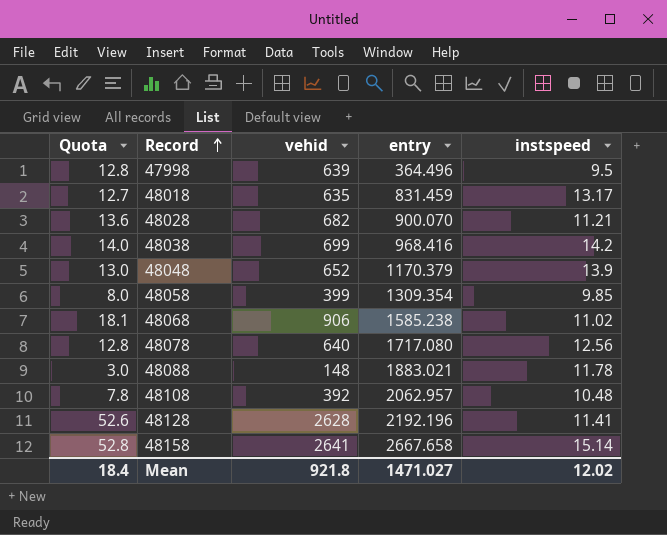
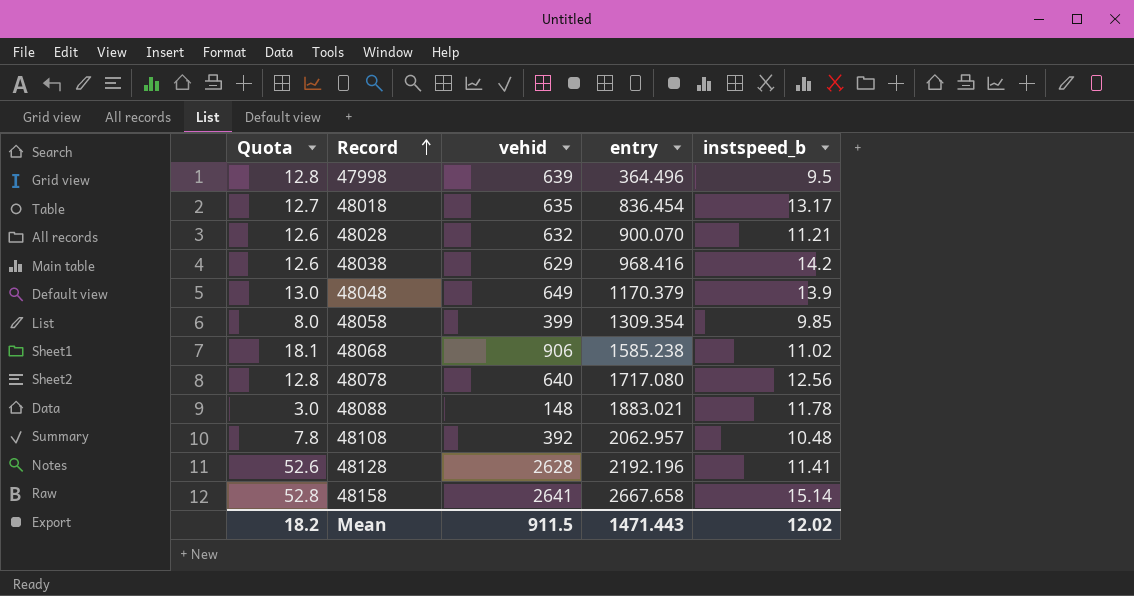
column name: instspeed -> instspeed_b
48018 | entry: 831.459 -> 836.454
48028 | Quota: 13.6 -> 12.6
48028 | vehid: 682 -> 632
48038 | Quota: 14.0 -> 12.6
48038 | vehid: 699 -> 629
48048 | vehid: 652 -> 649
Mean | Quota: 18.4 -> 18.2
Mean | vehid: 921.8 -> 911.5
Mean | entry: 1471.027 -> 1471.443

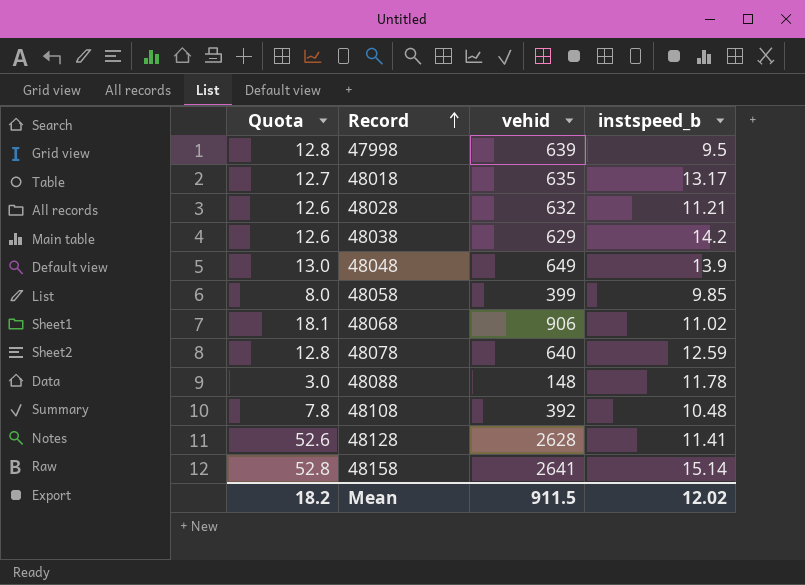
column entry | position: 4 -> none
48078 | instspeed_b: 12.56 -> 12.59

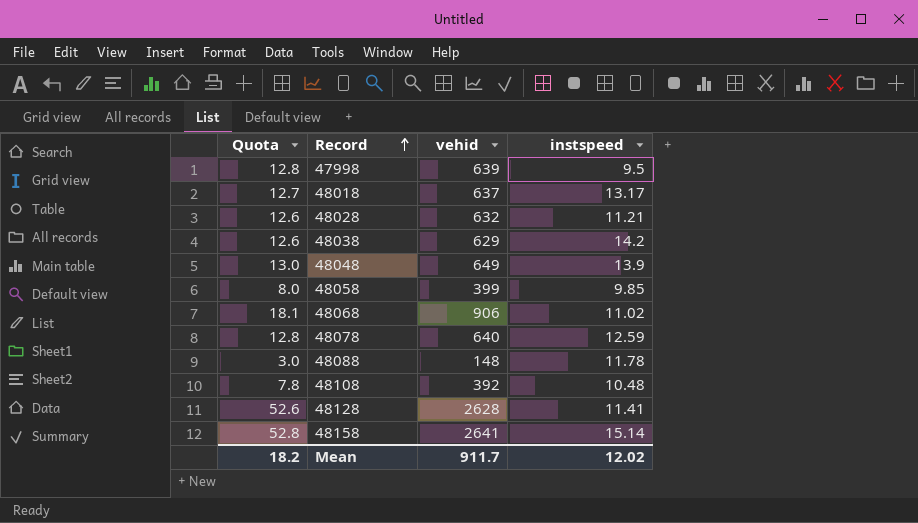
column name: instspeed_b -> instspeed
48018 | vehid: 635 -> 637
Mean | vehid: 911.5 -> 911.7

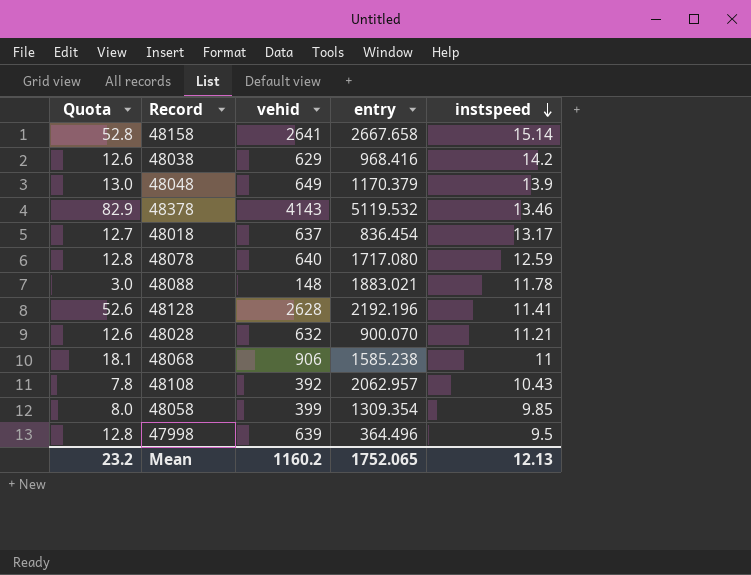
row order: Record ascending -> instspeed descending
column entry | position: none -> 4
row 48378: none -> 82.9 | 4143 | 5119.532 | 13.46
48068 | instspeed: 11.02 -> 11
48108 | instspeed: 10.48 -> 10.43
Mean | Quota: 18.2 -> 23.2
Mean | vehid: 911.7 -> 1160.2
Mean | instspeed: 12.02 -> 12.13

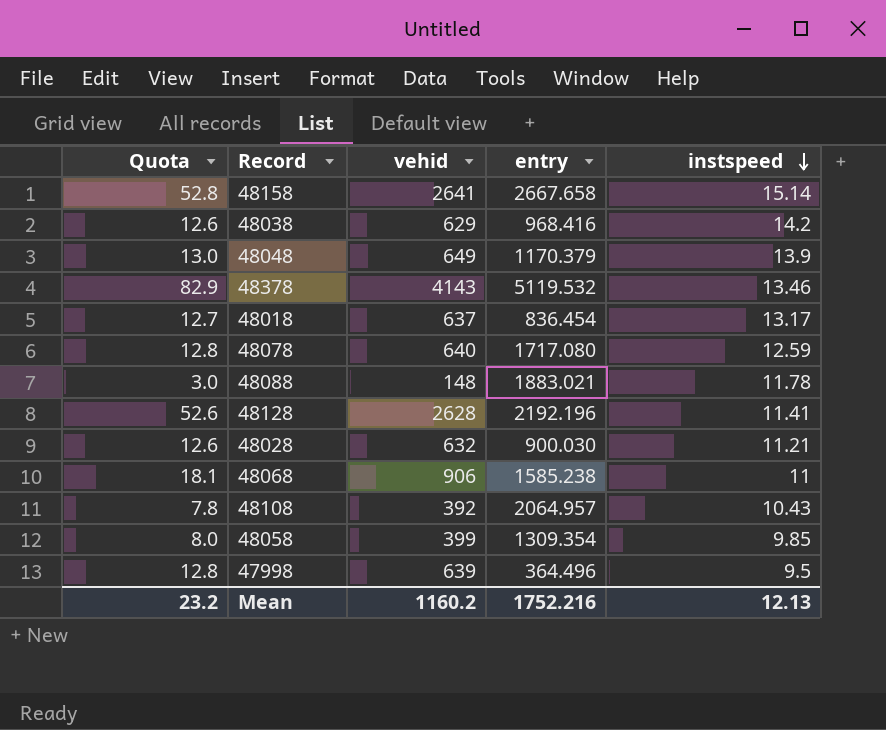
48028 | entry: 900.070 -> 900.030
48108 | entry: 2062.957 -> 2064.957
Mean | entry: 1752.065 -> 1752.216

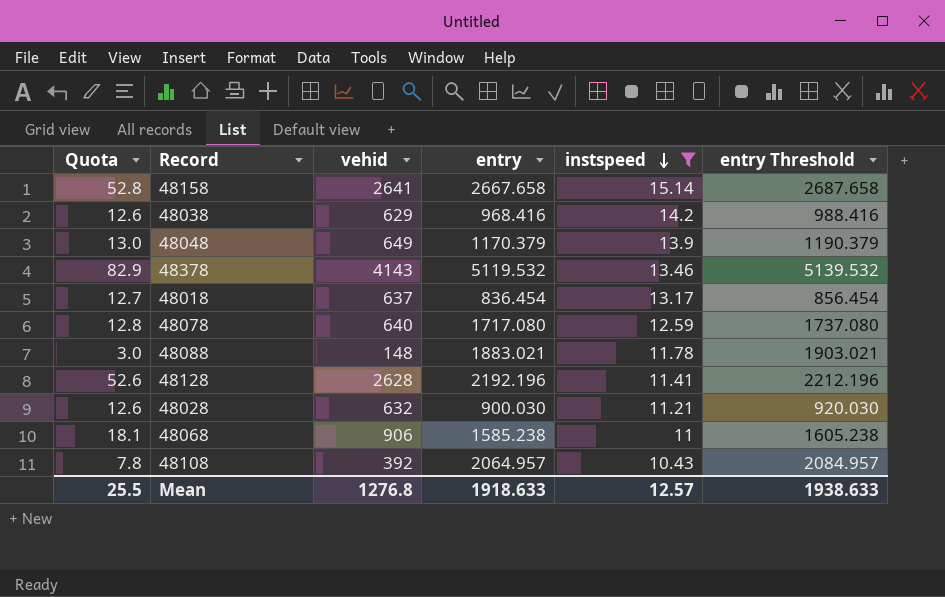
filter: none -> instspeed >= 10.43
column entry Threshold | formula: none -> [entry] + 20
Mean | Quota: 23.2 -> 25.5
Mean | vehid: 1160.2 -> 1276.8
Mean | entry: 1752.216 -> 1918.633
Mean | instspeed: 12.13 -> 12.57

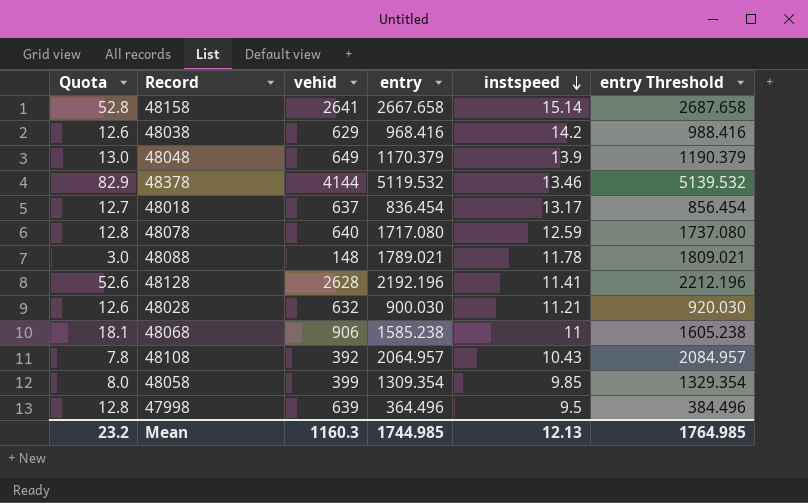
filter: instspeed >= 10.43 -> none
48378 | vehid: 4143 -> 4144
48088 | entry: 1883.021 -> 1789.021
48088 | entry Threshold: 1903.021 -> 1809.021
Mean | Quota: 25.5 -> 23.2
Mean | vehid: 1276.8 -> 1160.3
Mean | entry: 1918.633 -> 1744.985
Mean | instspeed: 12.57 -> 12.13
Mean | entry Threshold: 1938.633 -> 1764.985

